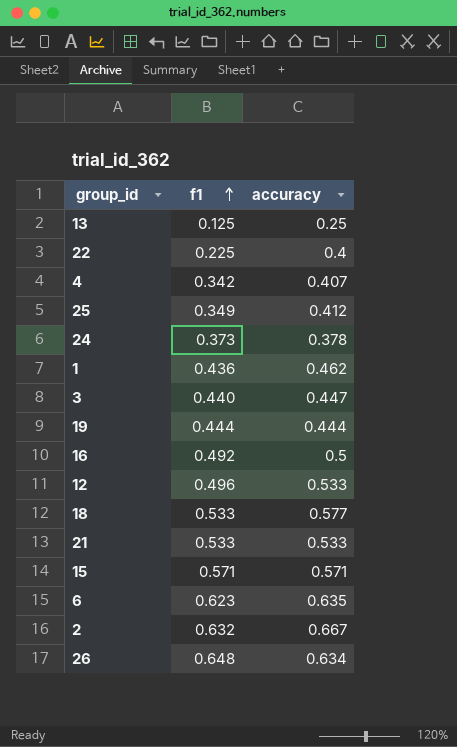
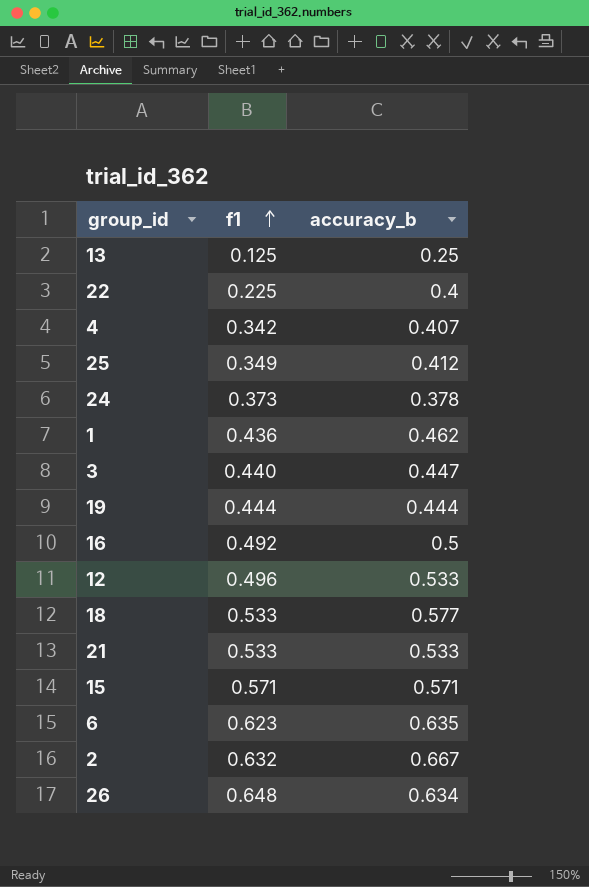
column name: accuracy -> accuracy_b

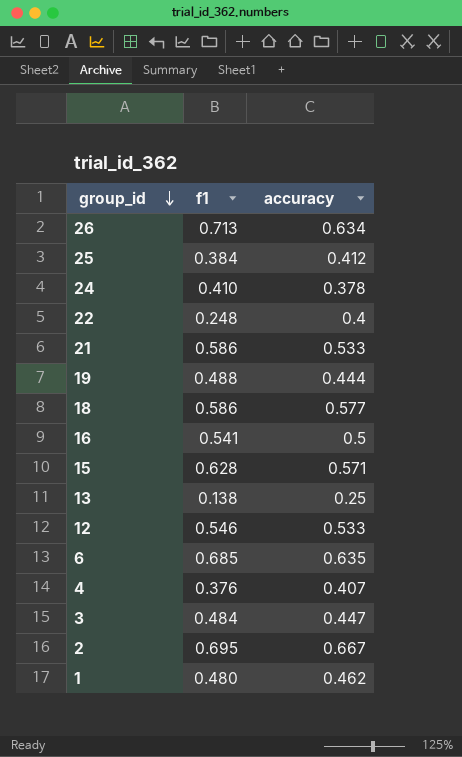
row order: f1 ascending -> group_id descending
column name: accuracy_b -> accuracy
26 | f1: 0.648 -> 0.713
25 | f1: 0.349 -> 0.384
24 | f1: 0.373 -> 0.410
22 | f1: 0.225 -> 0.248
21 | f1: 0.533 -> 0.586
19 | f1: 0.444 -> 0.488
18 | f1: 0.533 -> 0.586
16 | f1: 0.492 -> 0.541
15 | f1: 0.571 -> 0.628
13 | f1: 0.125 -> 0.138
12 | f1: 0.496 -> 0.546
6 | f1: 0.623 -> 0.685
4 | f1: 0.342 -> 0.376
3 | f1: 0.440 -> 0.484
2 | f1: 0.632 -> 0.695
1 | f1: 0.436 -> 0.480

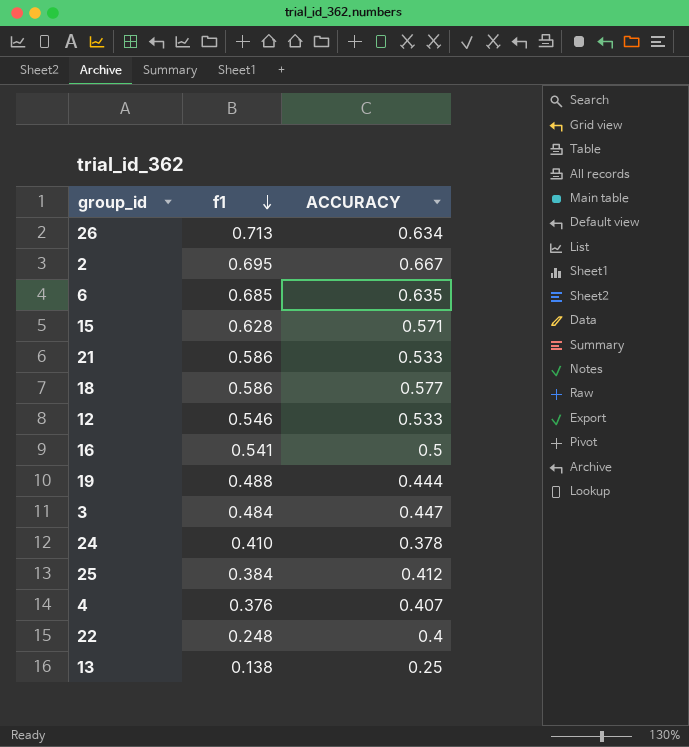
row order: group_id descending -> f1 descending
column name: accuracy -> ACCURACY
row 1: 0.480 | 0.462 -> none

